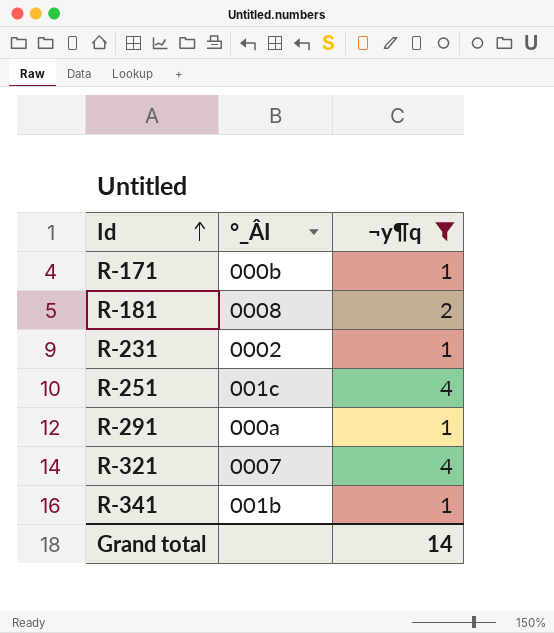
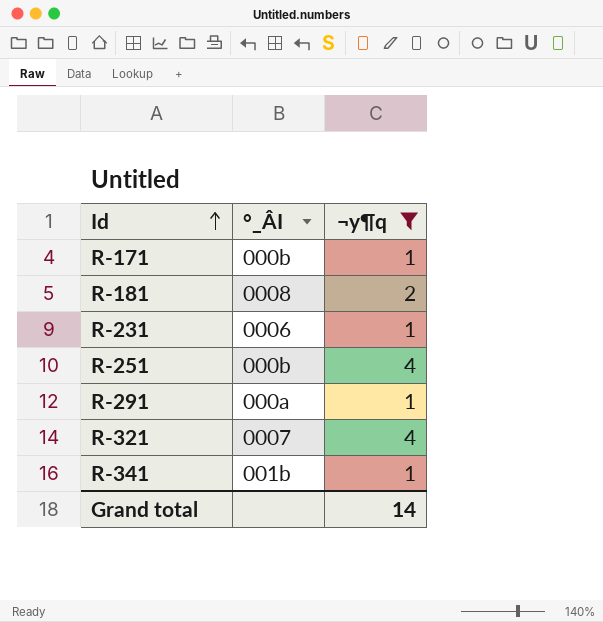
R-231 | °_ÂI: 0002 -> 0006
R-251 | °_ÂI: 001c -> 000b

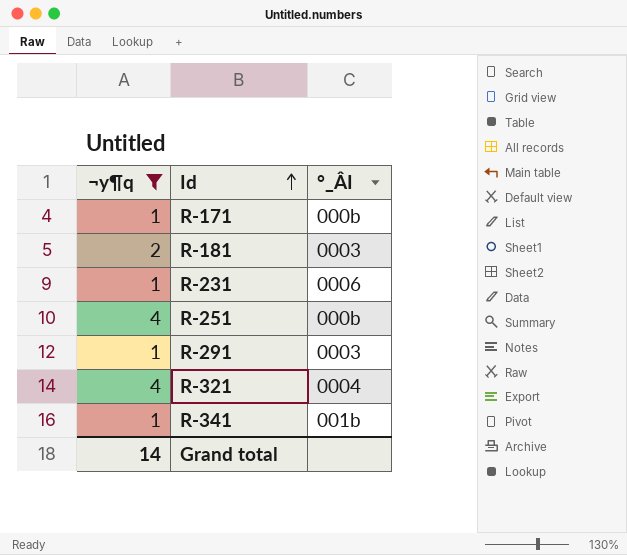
column ¬y¶q | position: 3 -> 1
R-181 | °_ÂI: 0008 -> 0003
R-291 | °_ÂI: 000a -> 0003
R-321 | °_ÂI: 0007 -> 0004

